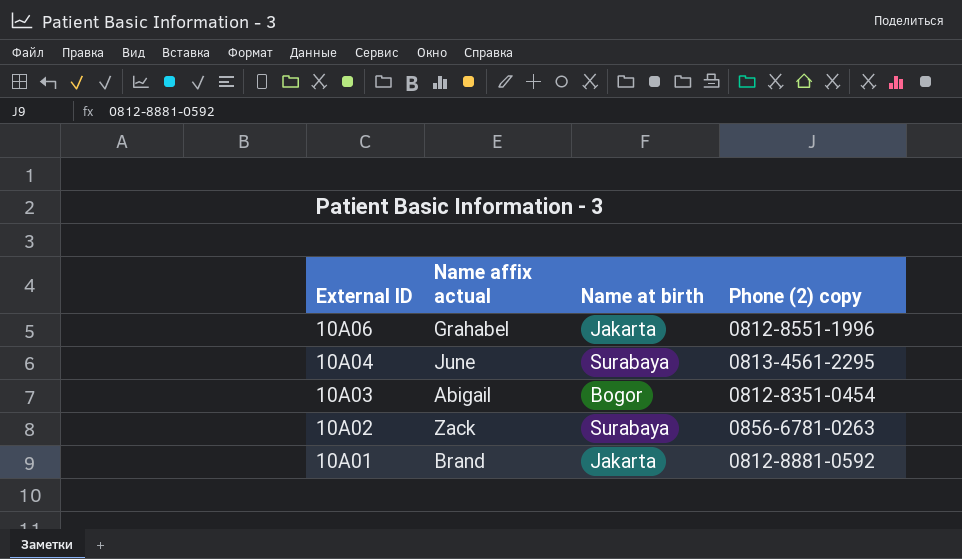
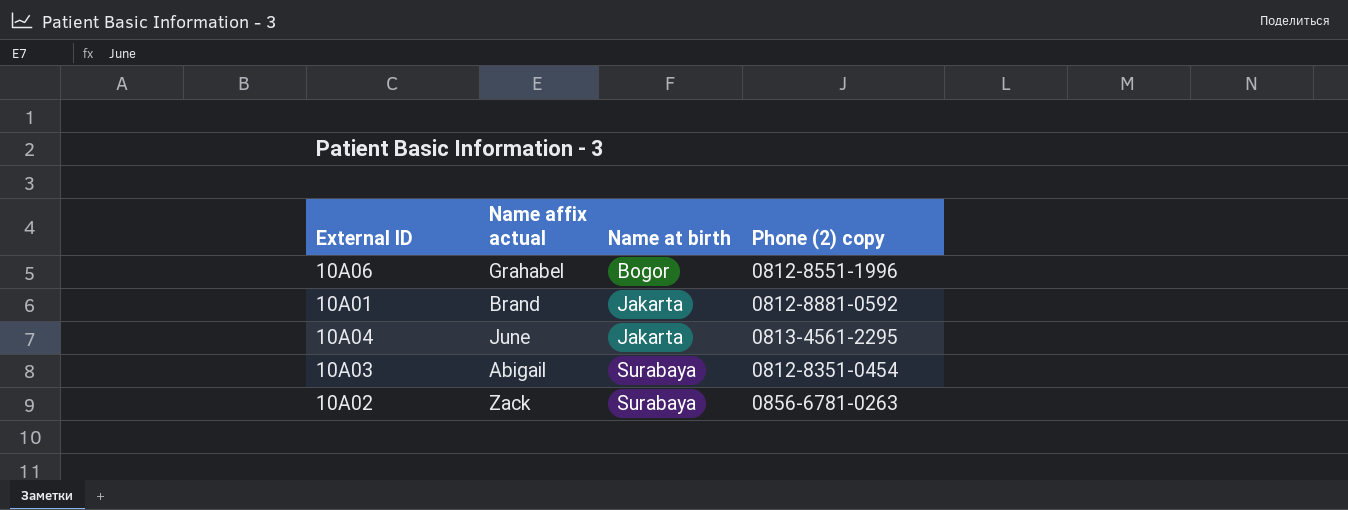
row order: External ID descending -> Name at birth ascending
10A06 | Name at birth: Jakarta -> Bogor
10A04 | Name at birth: Surabaya -> Jakarta
10A03 | Name at birth: Bogor -> Surabaya

